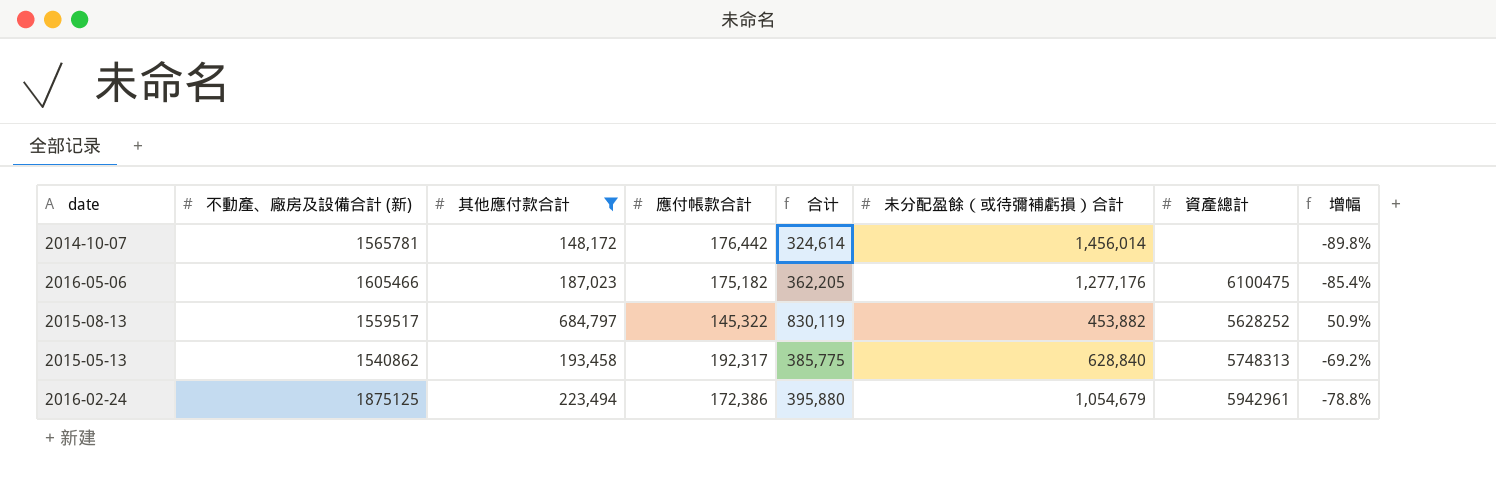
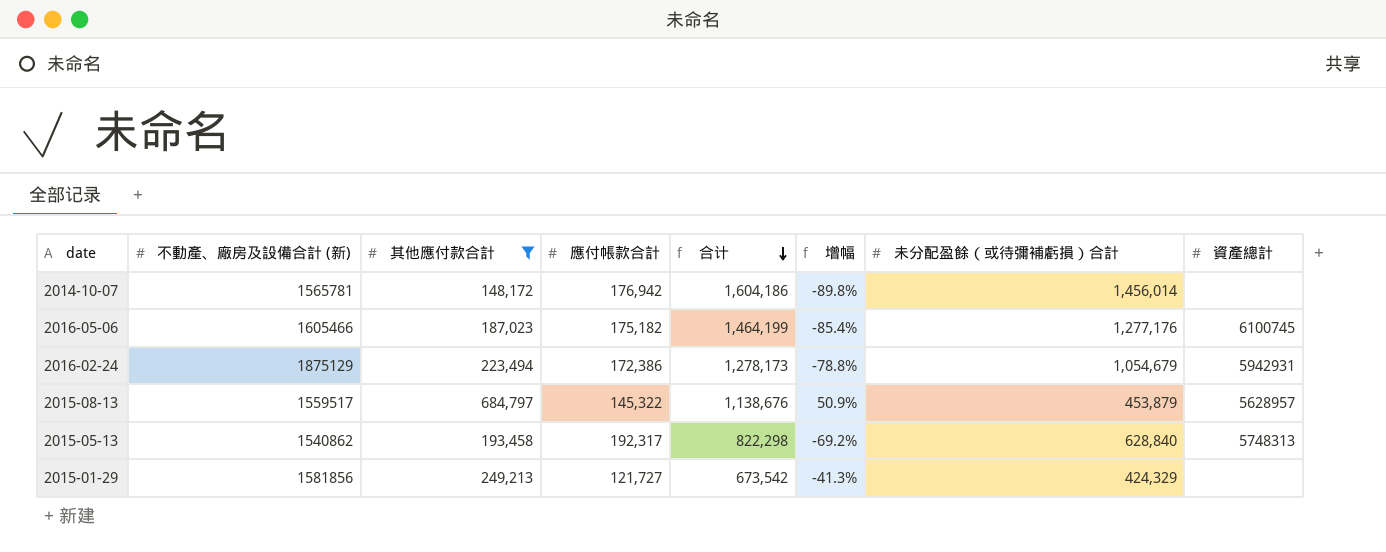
row order: none -> 合计 descending
column 合计 | formula: [其他應付款合計] + [應付帳款合計] -> [其他應付款合計] + [未分配盈餘（或待彌補虧損）合計]
column 增幅 | position: 8 -> 6
2014-10-07 | 應付帳款合計: 176,442 -> 176,942
2016-05-06 | 資產總計: 6100475 -> 6100745
2016-02-24 | 不動產、廠房及設備合計 (新): 1875125 -> 1875129
2016-02-24 | 資產總計: 5942961 -> 5942931
2015-08-13 | 未分配盈餘（或待彌補虧損）合計: 453,882 -> 453,879
2015-08-13 | 資產總計: 5628252 -> 5628957
row 2015-01-29: none -> 1581856 | 249,213 | 121,727 | 673,542 | -41.3% | 424,329 | none

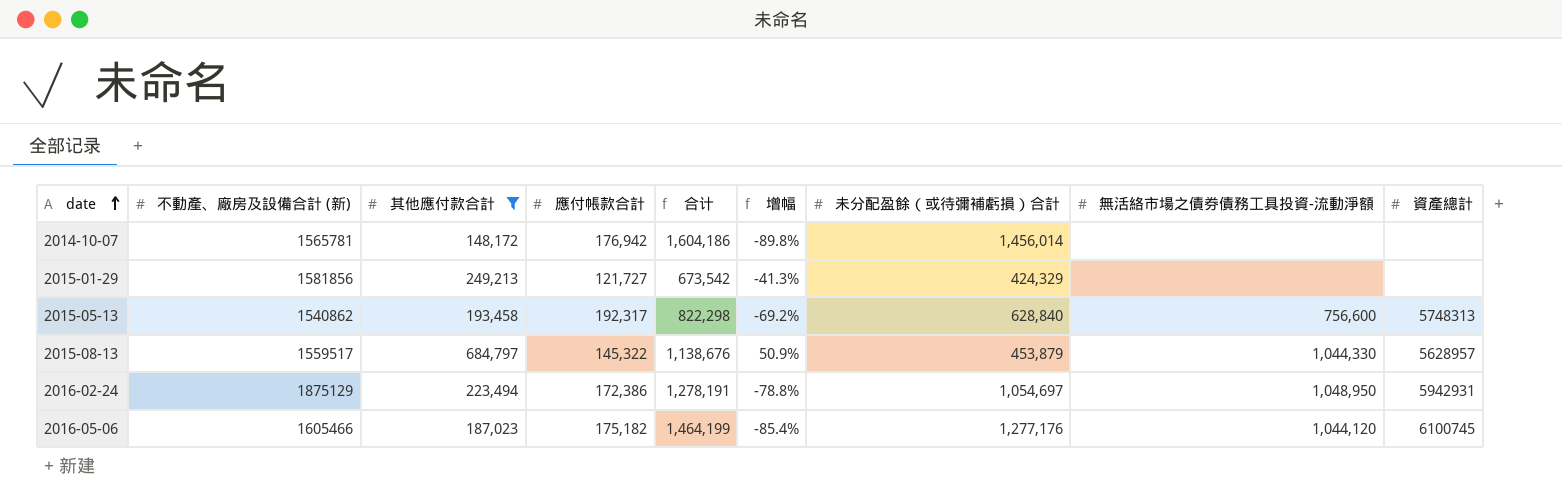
row order: 合计 descending -> date ascending
column 無活絡市場之債券債務工具投資-流動淨額 | position: none -> 8
2016-02-24 | 合计: 1,278,173 -> 1,278,191
2016-02-24 | 未分配盈餘（或待彌補虧損）合計: 1,054,679 -> 1,054,697

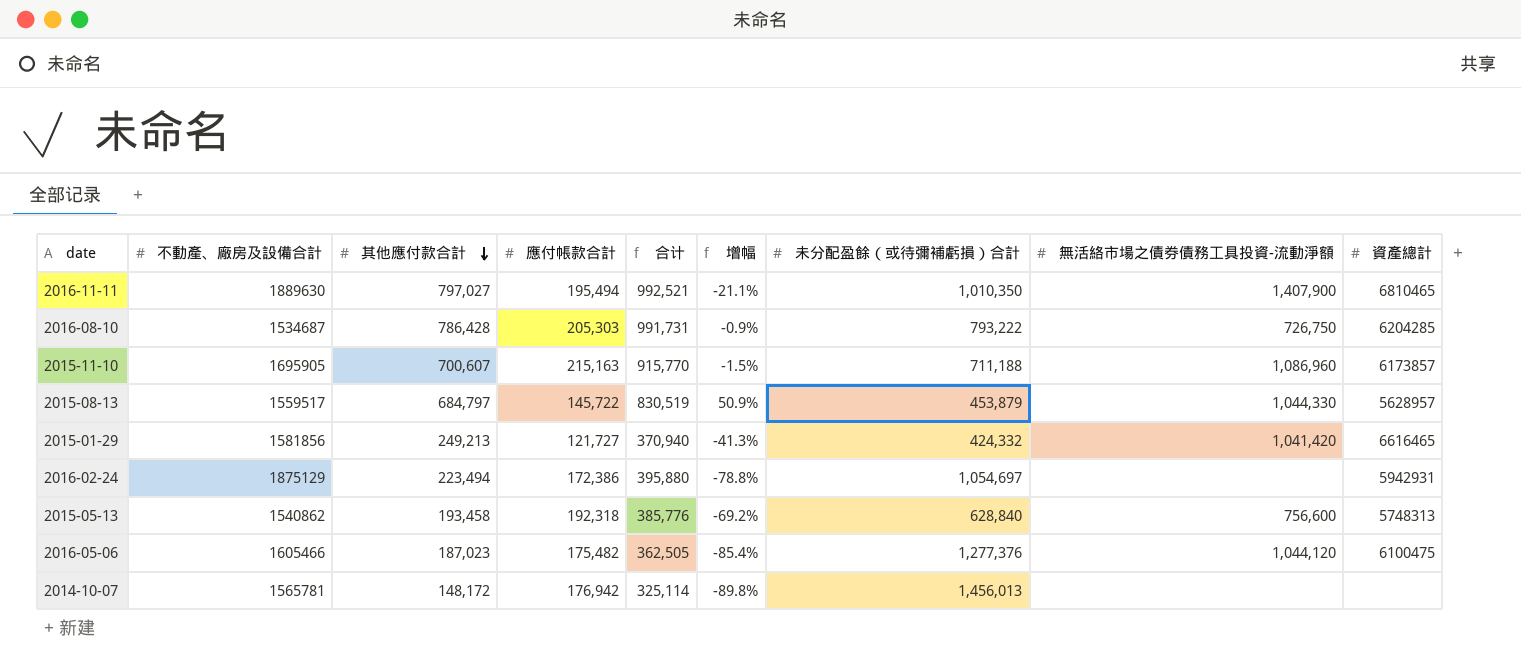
filter: 其他應付款合計 <= 684,797 -> none
row order: date ascending -> 其他應付款合計 descending
column name: 不動產、廠房及設備合計 (新) -> 不動產、廠房及設備合計
column 合计 | formula: [其他應付款合計] + [未分配盈餘（或待彌補虧損）合計] -> [其他應付款合計] + [應付帳款合計]
2015-08-13 | 應付帳款合計: 145,322 -> 145,722
2015-01-29 | 未分配盈餘（或待彌補虧損）合計: 424,329 -> 424,332
2015-01-29 | 無活絡市場之債券債務工具投資-流動淨額: none -> 1,041,420
2015-01-29 | 資產總計: none -> 6616465
2016-02-24 | 無活絡市場之債券債務工具投資-流動淨額: 1,048,950 -> none
2015-05-13 | 應付帳款合計: 192,317 -> 192,318
2016-05-06 | 應付帳款合計: 175,182 -> 175,482
2016-05-06 | 未分配盈餘（或待彌補虧損）合計: 1,277,176 -> 1,277,376
2016-05-06 | 資產總計: 6100745 -> 6100475
2014-10-07 | 未分配盈餘（或待彌補虧損）合計: 1,456,014 -> 1,456,013

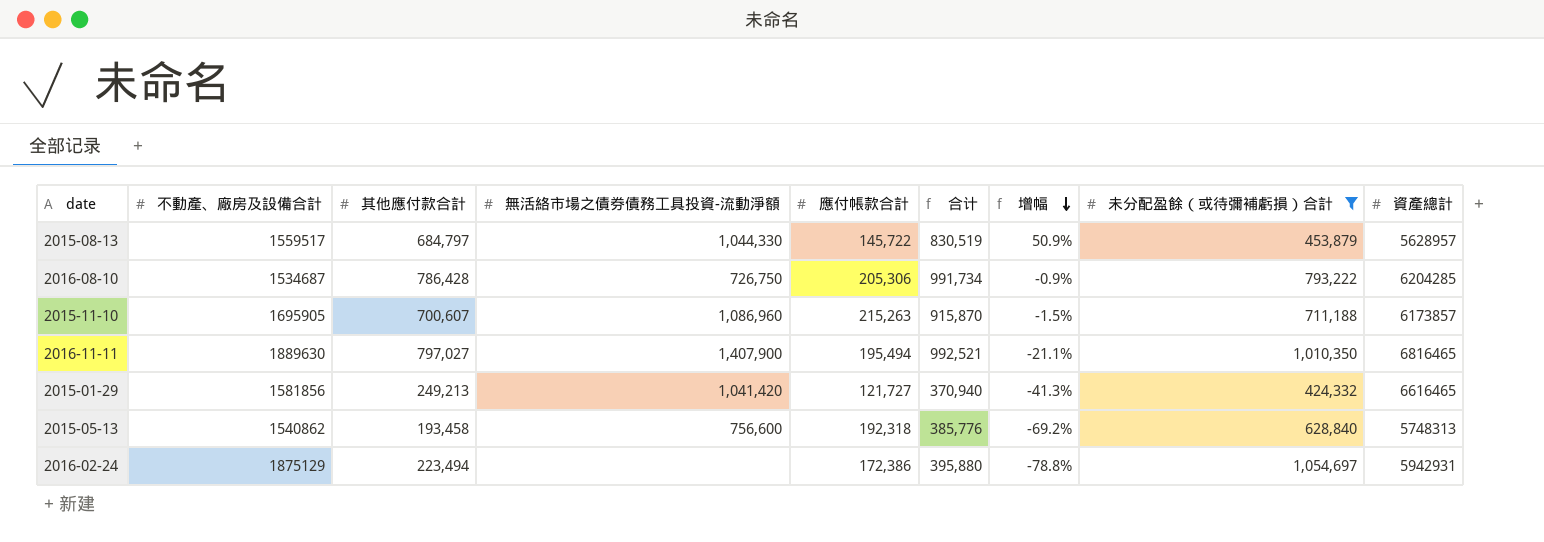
filter: none -> 未分配盈餘（或待彌補虧損）合計 <= 1,054,697
row order: 其他應付款合計 descending -> 增幅 descending
column 無活絡市場之債券債務工具投資-流動淨額 | position: 8 -> 4
2016-08-10 | 應付帳款合計: 205,303 -> 205,306
2016-08-10 | 合计: 991,731 -> 991,734
2015-11-10 | 應付帳款合計: 215,163 -> 215,263
2015-11-10 | 合计: 915,770 -> 915,870
2016-11-11 | 資產總計: 6810465 -> 6816465

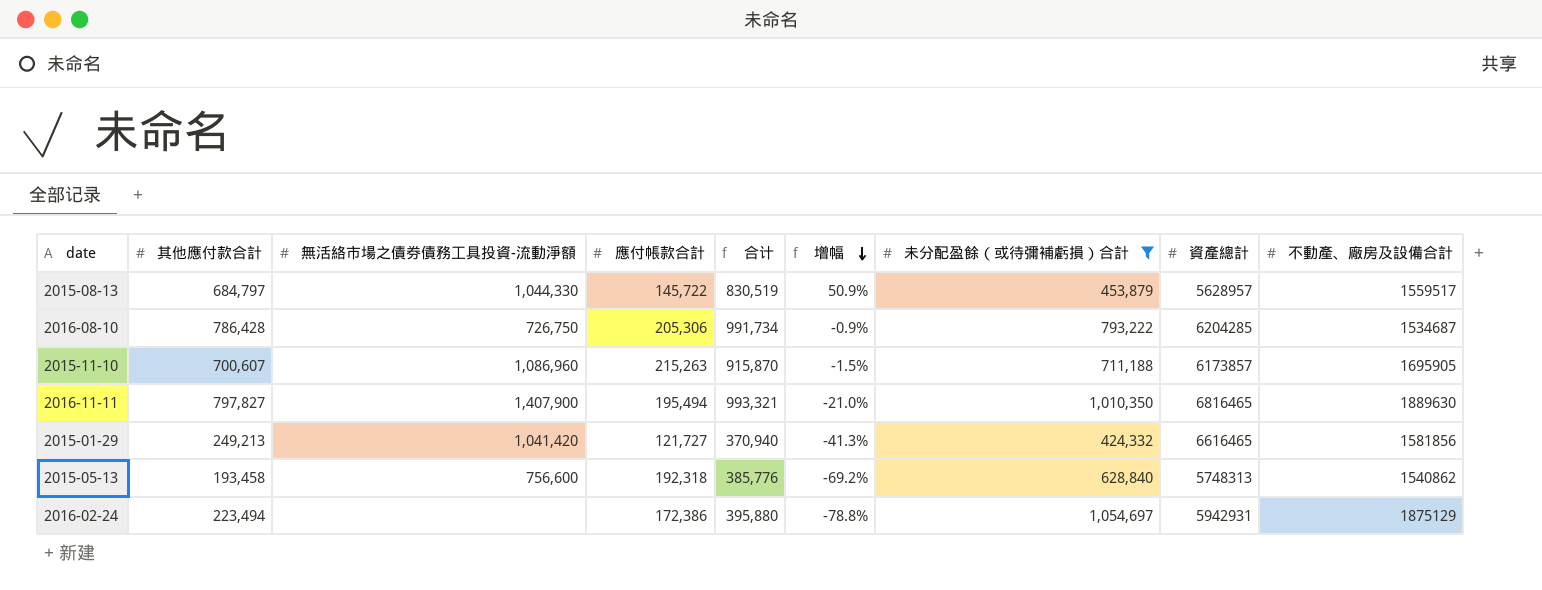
column 不動產、廠房及設備合計 | position: 2 -> 9
2016-11-11 | 其他應付款合計: 797,027 -> 797,827
2016-11-11 | 合计: 992,521 -> 993,321
2016-11-11 | 增幅: -21.1% -> -21.0%

